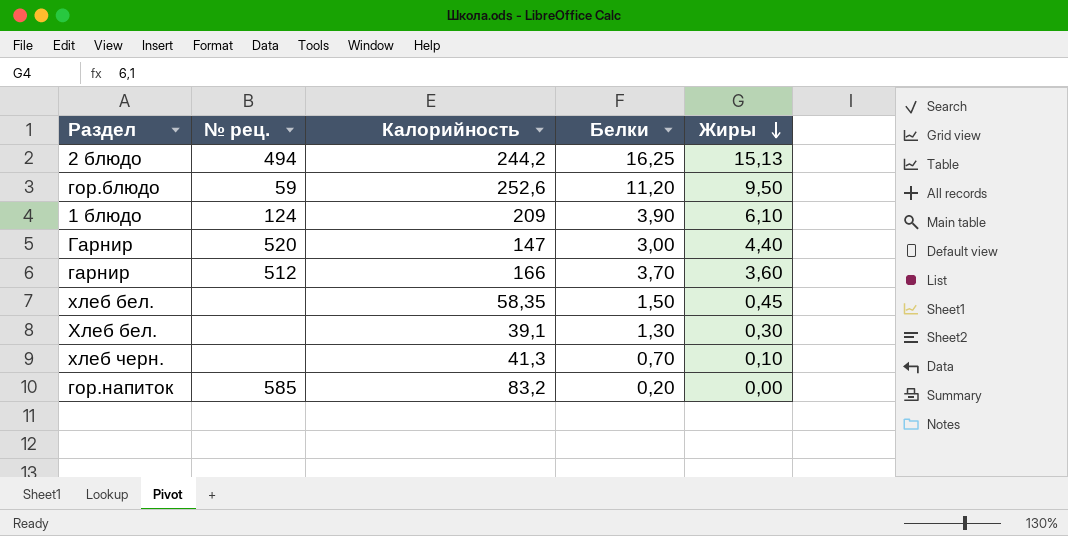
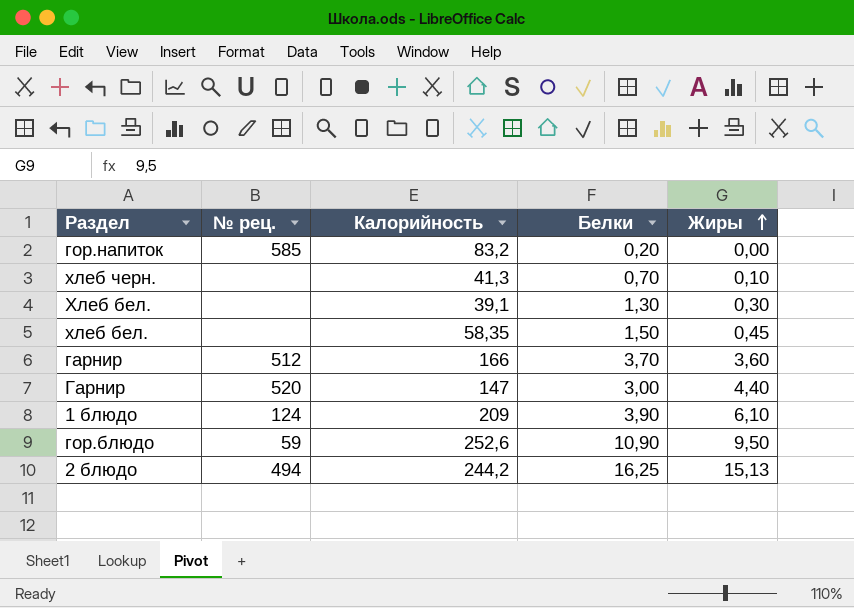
row order: Жиры descending -> Жиры ascending
гор.блюдо | Белки: 11,20 -> 10,90

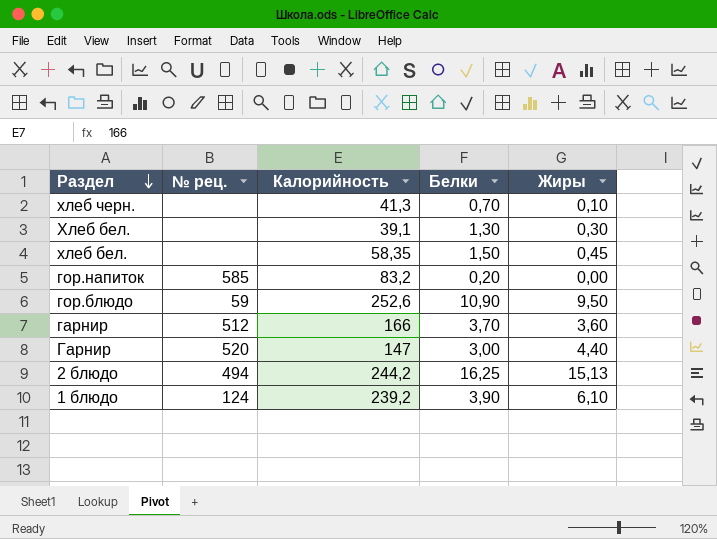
row order: Жиры ascending -> Раздел descending
1 блюдо | Калорийность: 209 -> 239,2

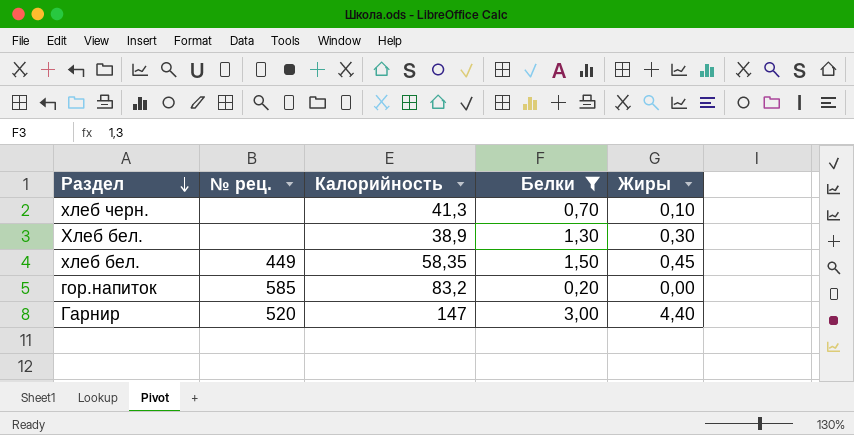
filter: none -> Белки <= 3,00
Хлеб бел. | Калорийность: 39,1 -> 38,9
хлеб бел. | № рец.: none -> 449

